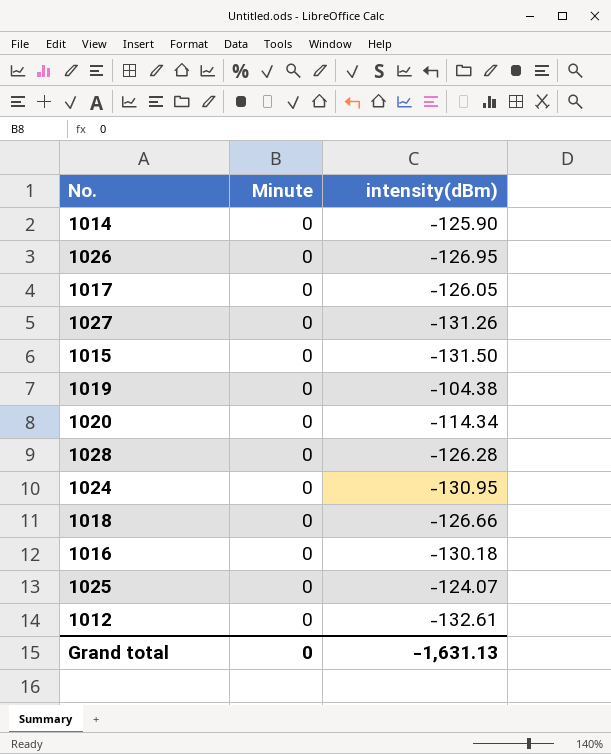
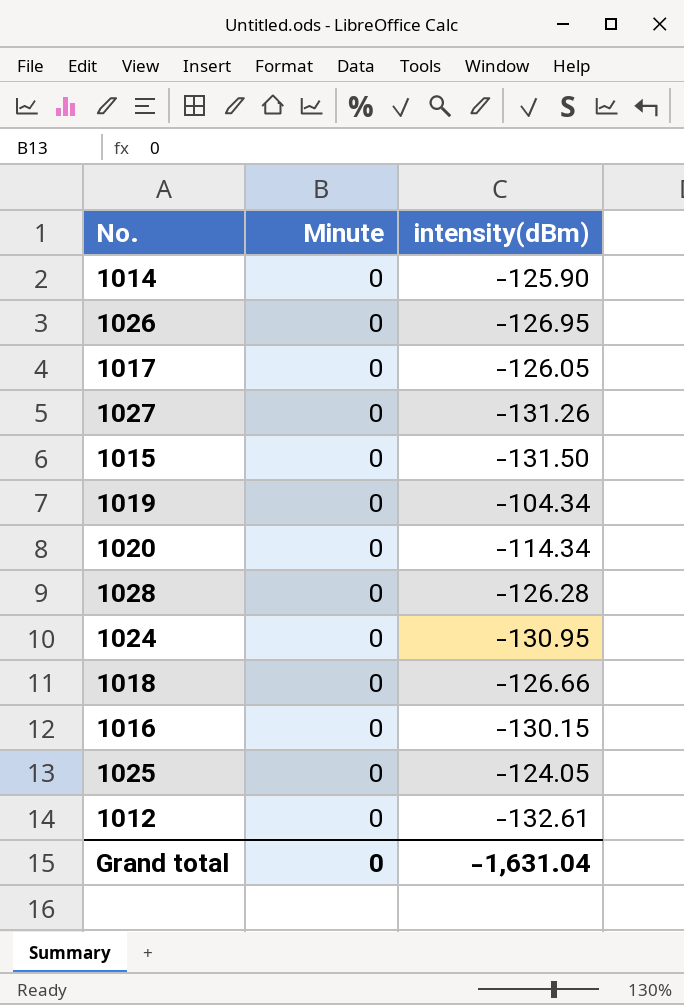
1019 | intensity(dBm): -104.38 -> -104.34
1016 | intensity(dBm): -130.18 -> -130.15
1025 | intensity(dBm): -124.07 -> -124.05
Grand total | intensity(dBm): -1,631.13 -> -1,631.04

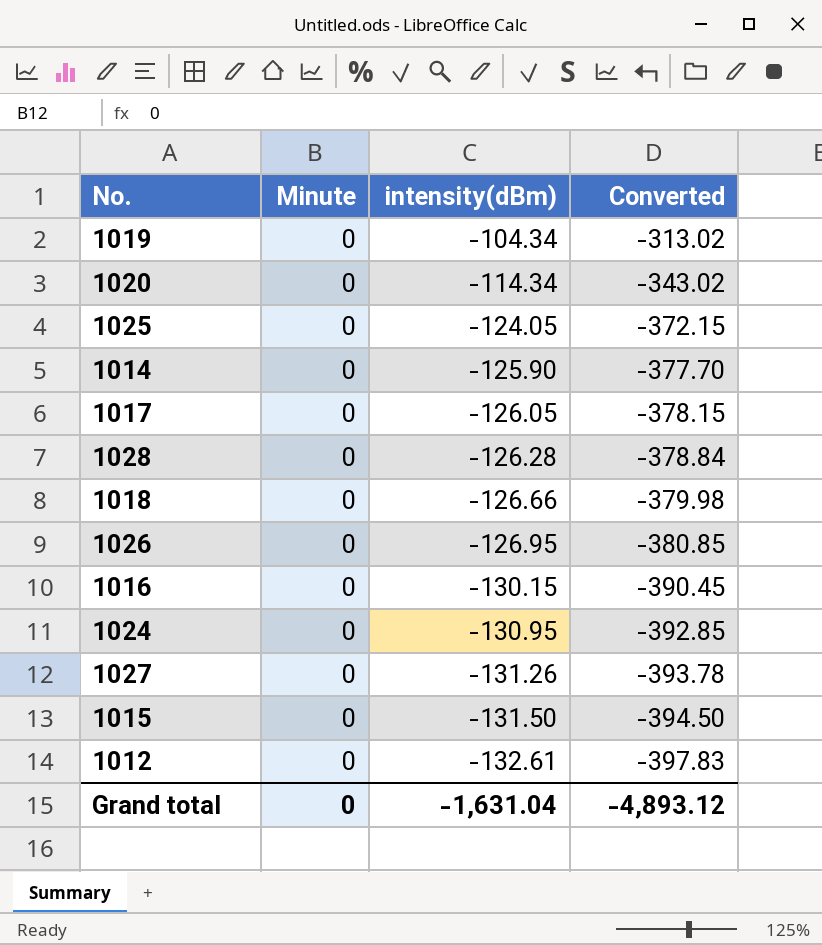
row order: none -> intensity(dBm) descending
column Converted | formula: none -> [intensity(dBm)] * 3

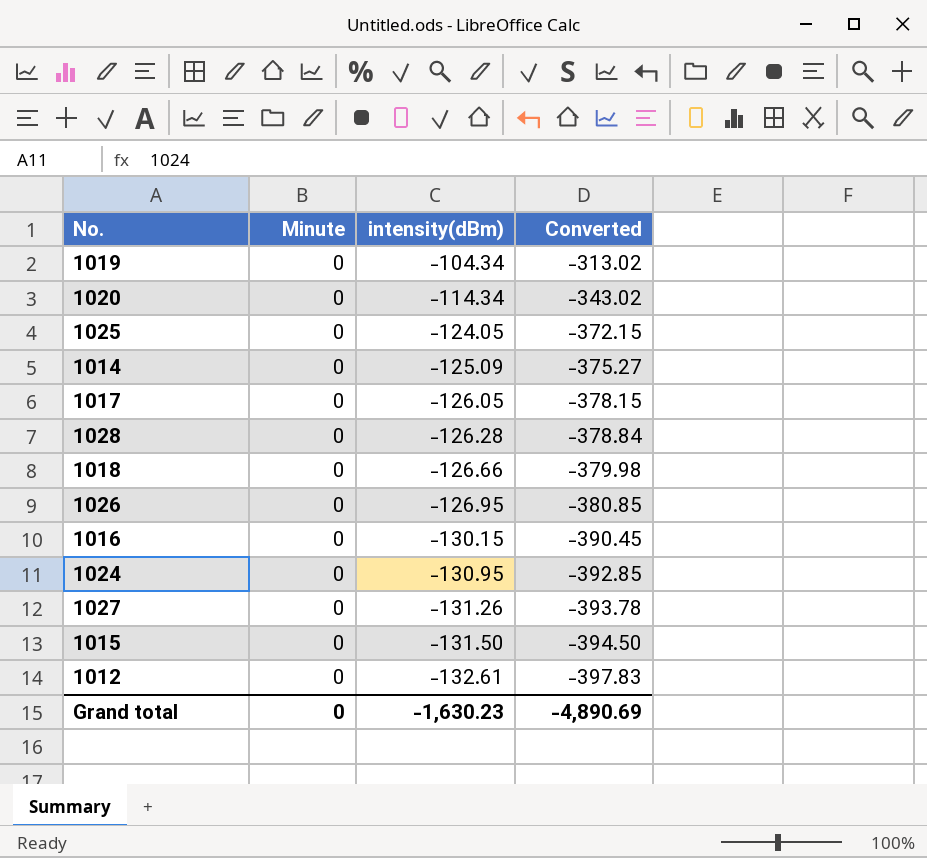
1014 | intensity(dBm): -125.90 -> -125.09
1014 | Converted: -377.70 -> -375.27
Grand total | intensity(dBm): -1,631.04 -> -1,630.23
Grand total | Converted: -4,893.12 -> -4,890.69

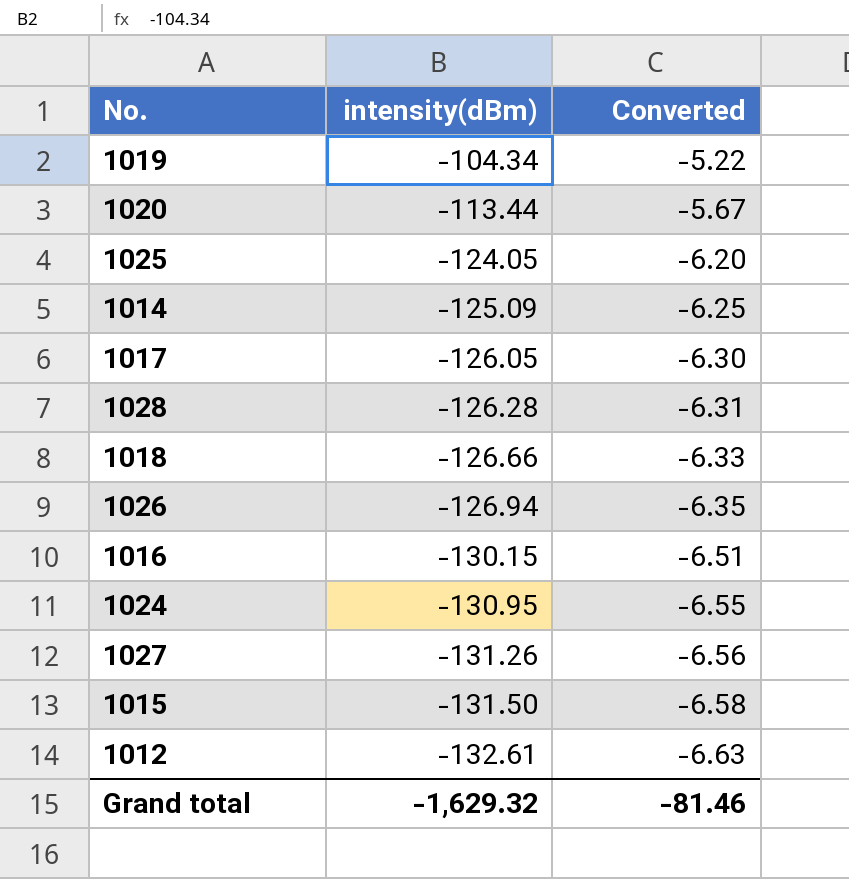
column Minute | position: 2 -> none
column Converted | formula: [intensity(dBm)] * 3 -> [intensity(dBm)] * 0.05
1020 | intensity(dBm): -114.34 -> -113.44
1026 | intensity(dBm): -126.95 -> -126.94
Grand total | intensity(dBm): -1,630.23 -> -1,629.32
Grand total | Converted: -4,890.69 -> -81.46

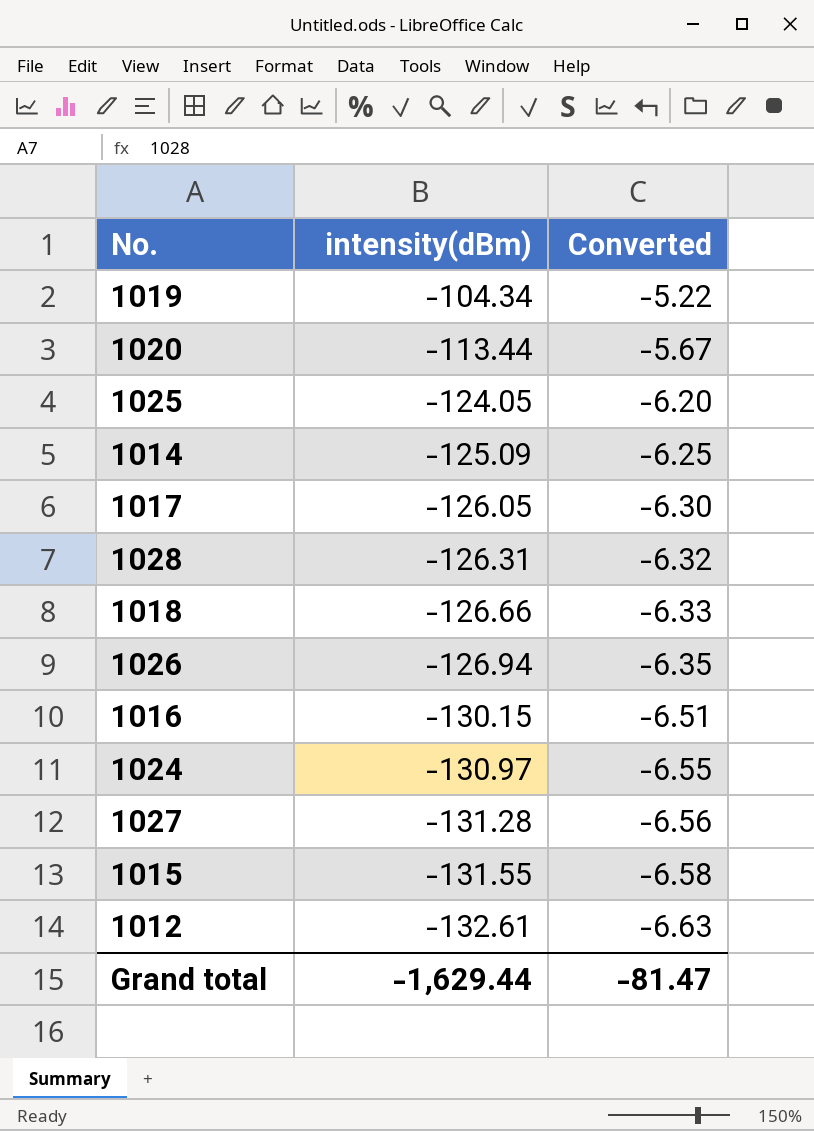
1028 | intensity(dBm): -126.28 -> -126.31
1028 | Converted: -6.31 -> -6.32
1024 | intensity(dBm): -130.95 -> -130.97
1027 | intensity(dBm): -131.26 -> -131.28
1015 | intensity(dBm): -131.50 -> -131.55
Grand total | intensity(dBm): -1,629.32 -> -1,629.44
Grand total | Converted: -81.46 -> -81.47

